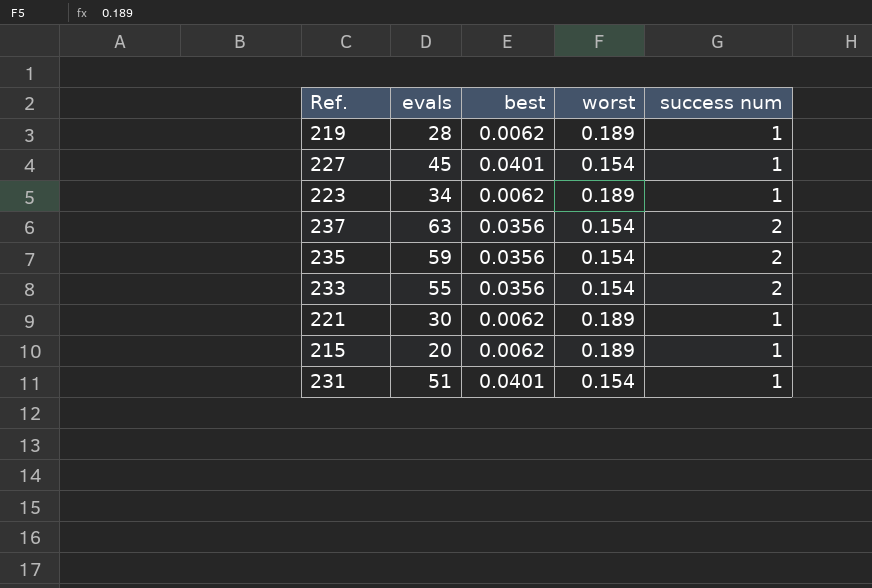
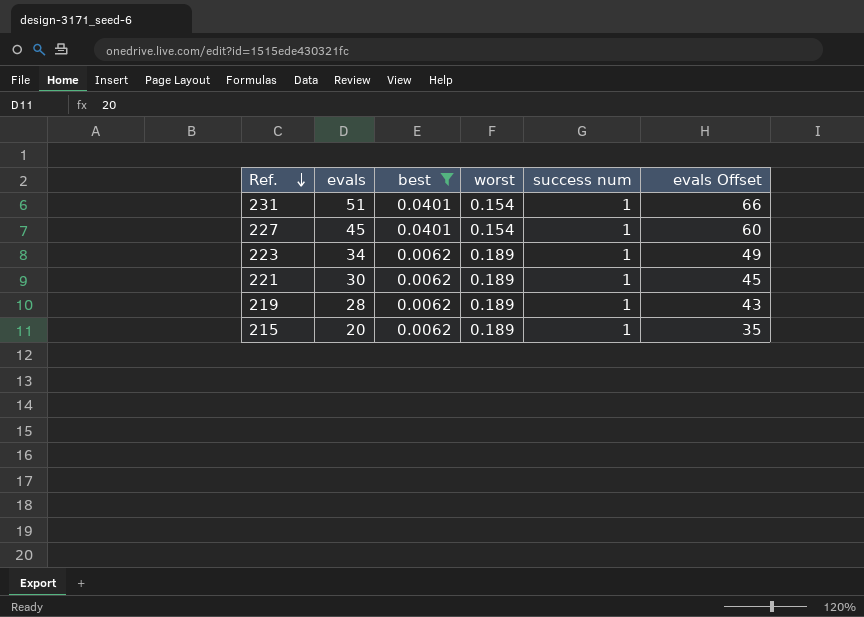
filter: none -> best != 0.0356
row order: none -> Ref. descending
column evals Offset | formula: none -> [evals] + 15

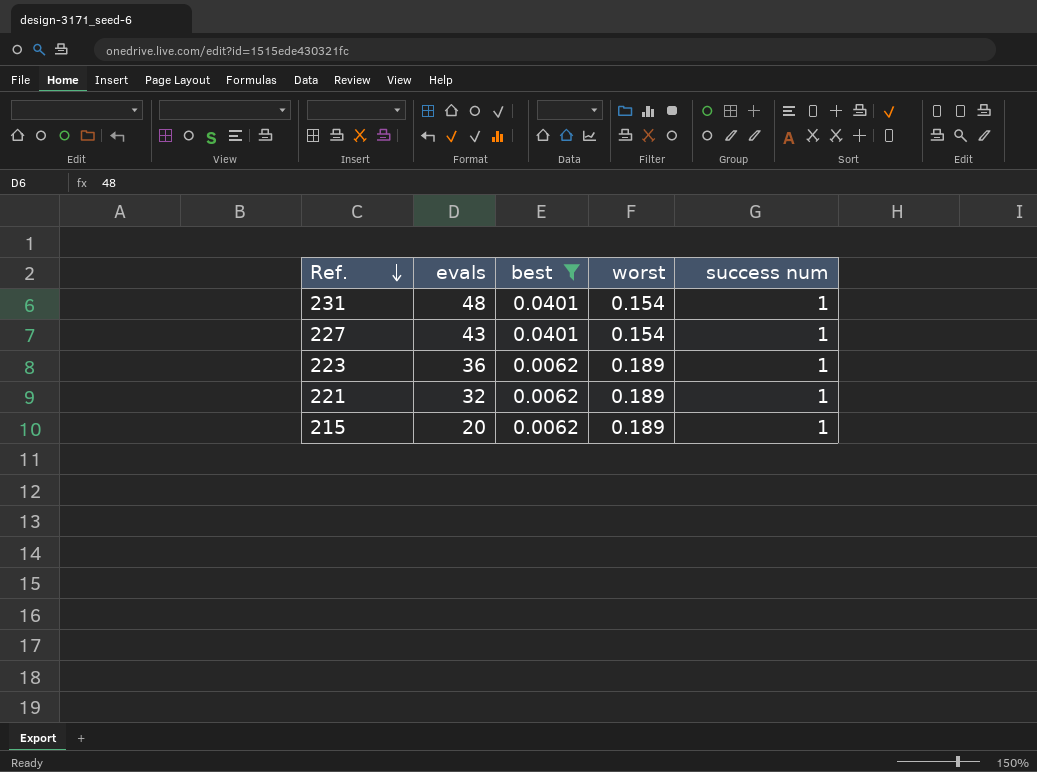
column evals Offset | formula: [evals] + 15 -> none
row 219: 28 | 0.0062 | 0.189 | 1 | 43 -> none
231 | evals: 51 -> 48
227 | evals: 45 -> 43
223 | evals: 34 -> 36
221 | evals: 30 -> 32

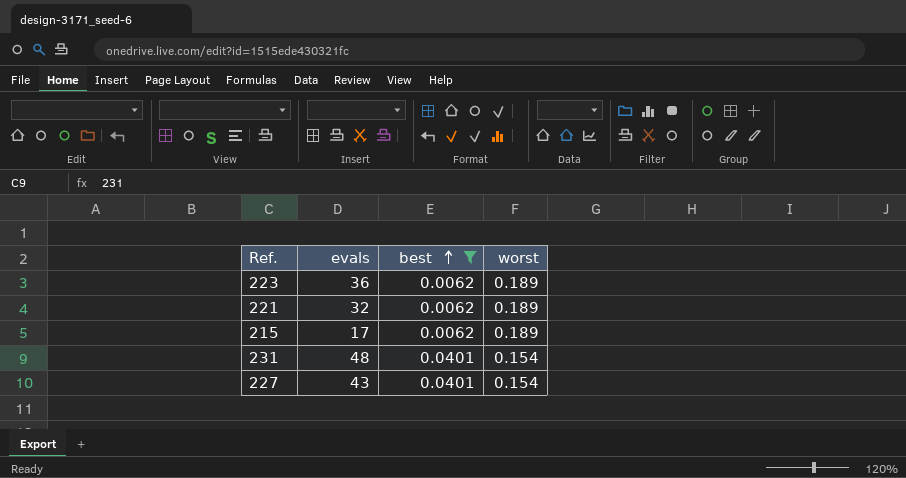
row order: Ref. descending -> best ascending
column success num | position: 5 -> none
215 | evals: 20 -> 17

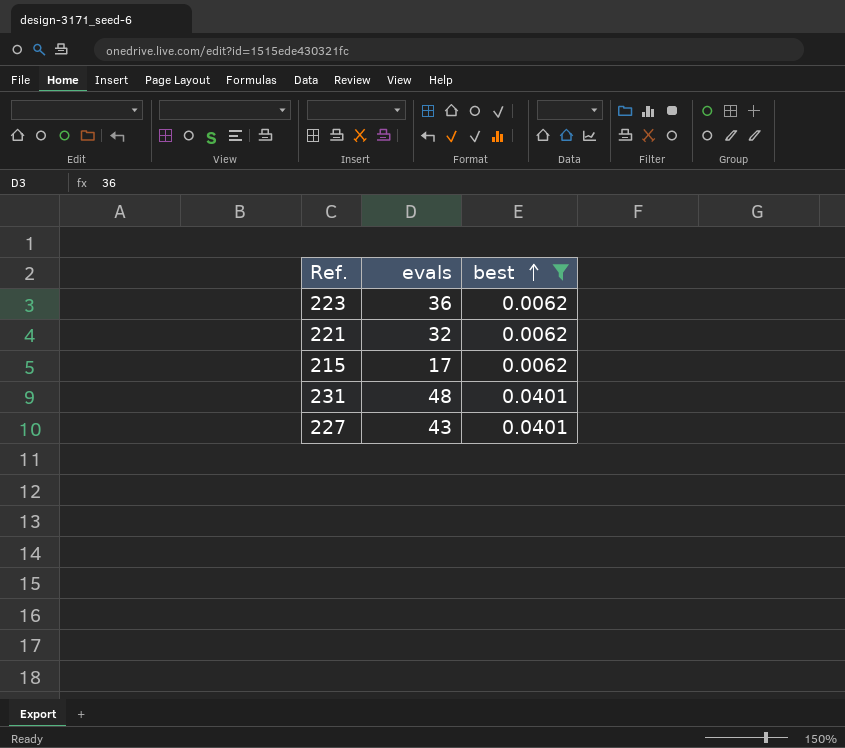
column worst | position: 4 -> none

